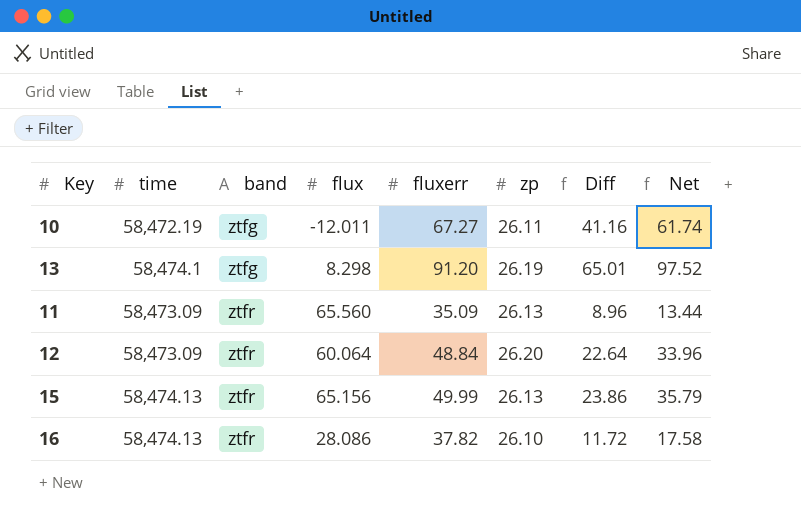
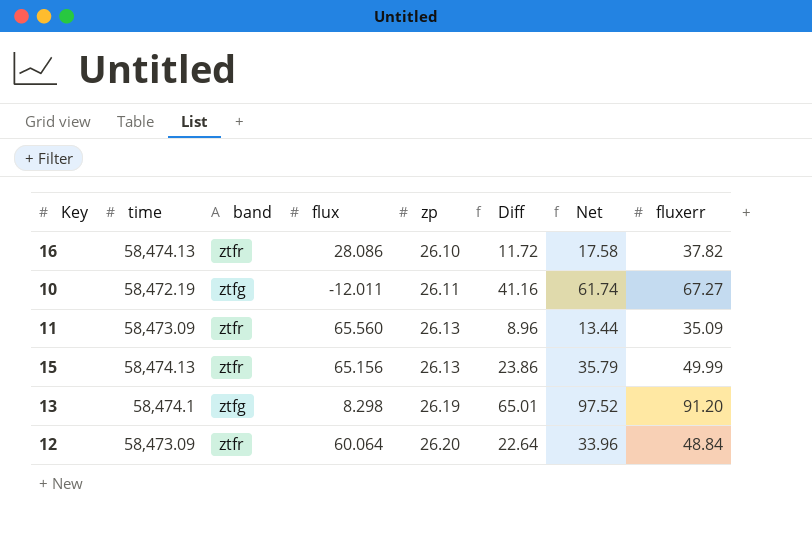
row order: band ascending -> zp ascending
column fluxerr | position: 5 -> 8

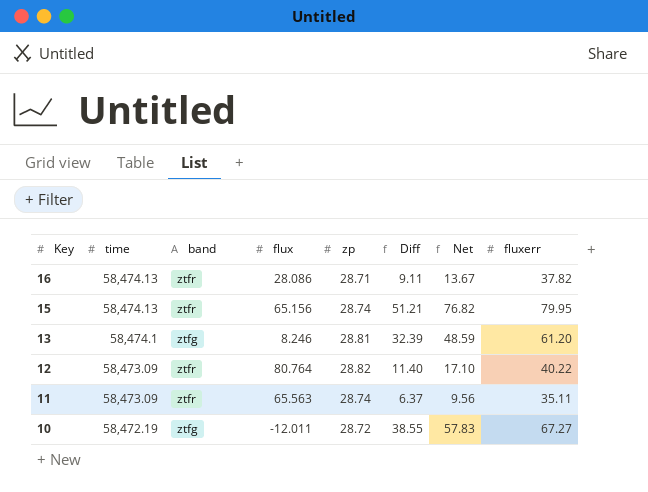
row order: zp ascending -> Key descending
16 | zp: 26.10 -> 28.71
16 | Diff: 11.72 -> 9.11
16 | Net: 17.58 -> 13.67
15 | zp: 26.13 -> 28.74
15 | Diff: 23.86 -> 51.21
15 | Net: 35.79 -> 76.82
15 | fluxerr: 49.99 -> 79.95
13 | flux: 8.298 -> 8.246
13 | zp: 26.19 -> 28.81
13 | Diff: 65.01 -> 32.39
13 | Net: 97.52 -> 48.59
13 | fluxerr: 91.20 -> 61.20
12 | flux: 60.064 -> 80.764
12 | zp: 26.20 -> 28.82
12 | Diff: 22.64 -> 11.40
12 | Net: 33.96 -> 17.10
12 | fluxerr: 48.84 -> 40.22
11 | flux: 65.560 -> 65.563
11 | zp: 26.13 -> 28.74
11 | Diff: 8.96 -> 6.37
11 | Net: 13.44 -> 9.56
11 | fluxerr: 35.09 -> 35.11
10 | zp: 26.11 -> 28.72
10 | Diff: 41.16 -> 38.55
10 | Net: 61.74 -> 57.83

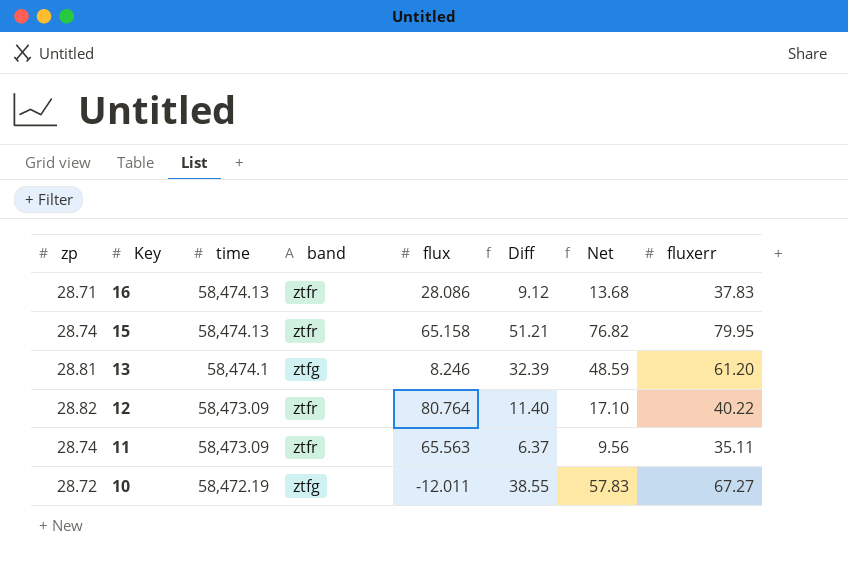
column zp | position: 5 -> 1
16 | Diff: 9.11 -> 9.12
16 | Net: 13.67 -> 13.68
16 | fluxerr: 37.82 -> 37.83
15 | flux: 65.156 -> 65.158

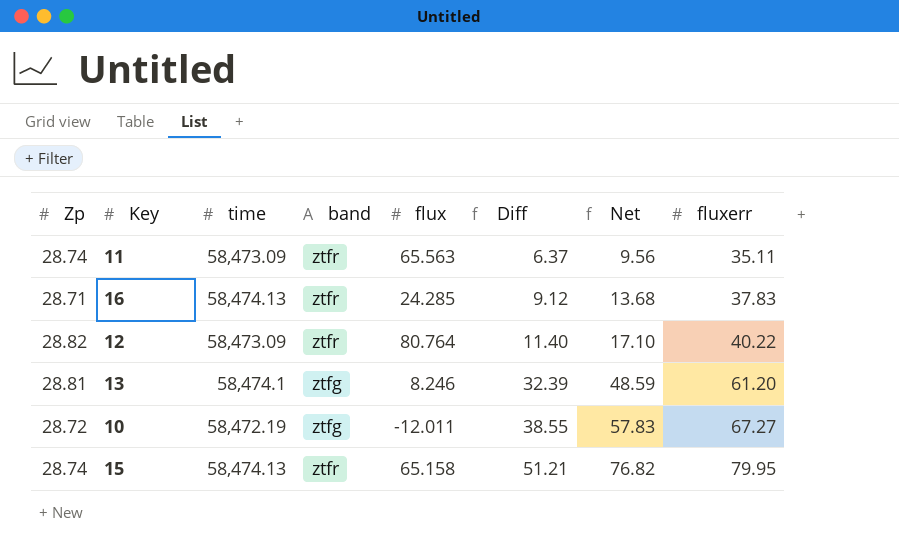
row order: Key descending -> Diff ascending
column name: zp -> Zp
16 | flux: 28.086 -> 24.285

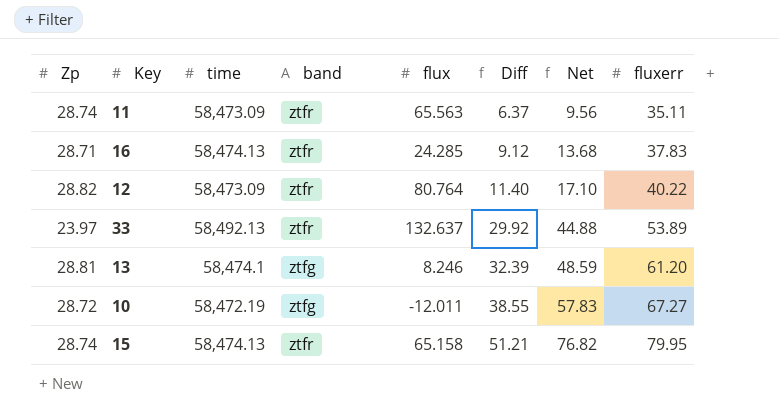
row 33: none -> 23.97 | 58,492.13 | ztfr | 132.637 | 29.92 | 44.88 | 53.89

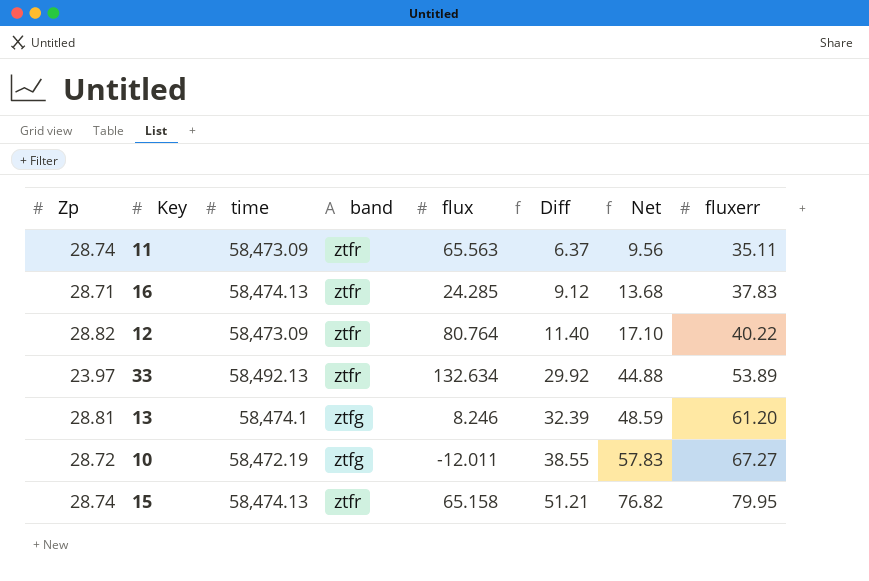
33 | flux: 132.637 -> 132.634

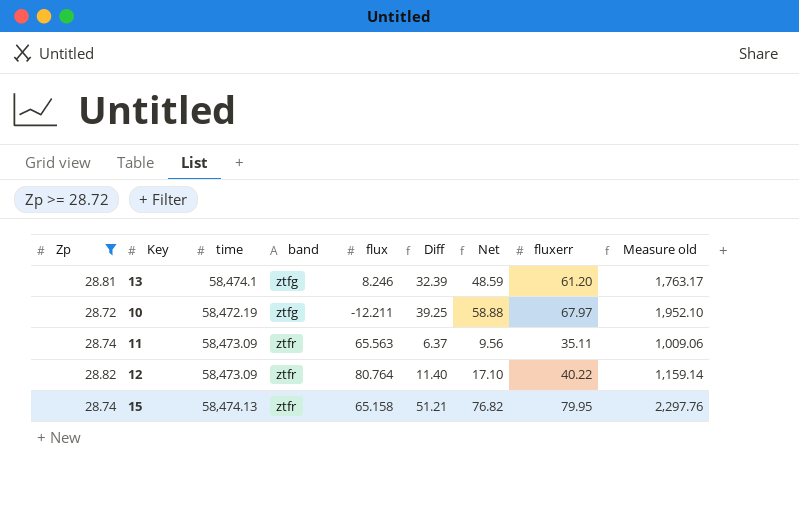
filter: none -> Zp >= 28.72
row order: Diff ascending -> band ascending
column Measure old | formula: none -> [Zp] * [fluxerr]
10 | flux: -12.011 -> -12.211
10 | Diff: 38.55 -> 39.25
10 | Net: 57.83 -> 58.88
10 | fluxerr: 67.27 -> 67.97

